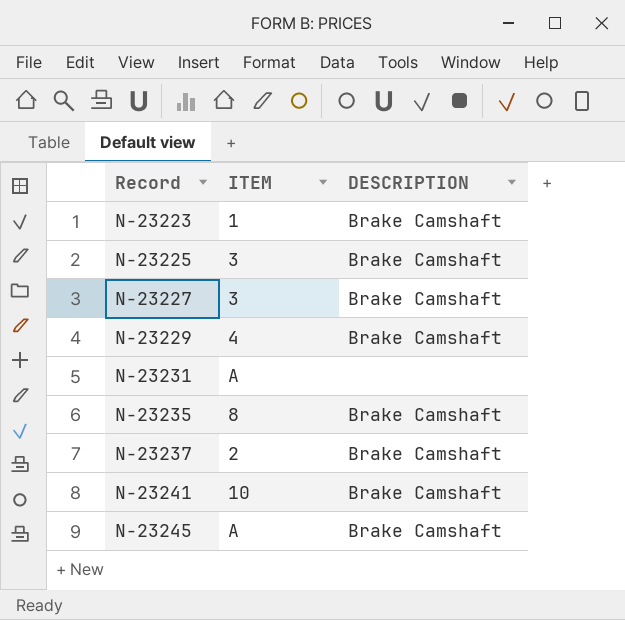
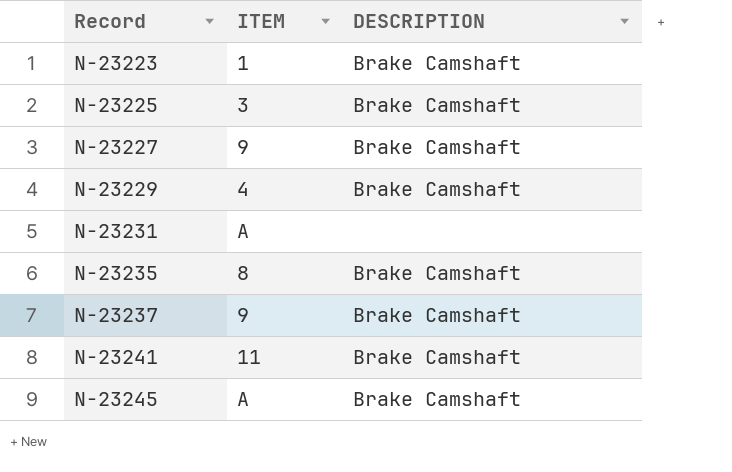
N-23227 | ITEM: 3 -> 9
N-23237 | ITEM: 2 -> 9
N-23241 | ITEM: 10 -> 11

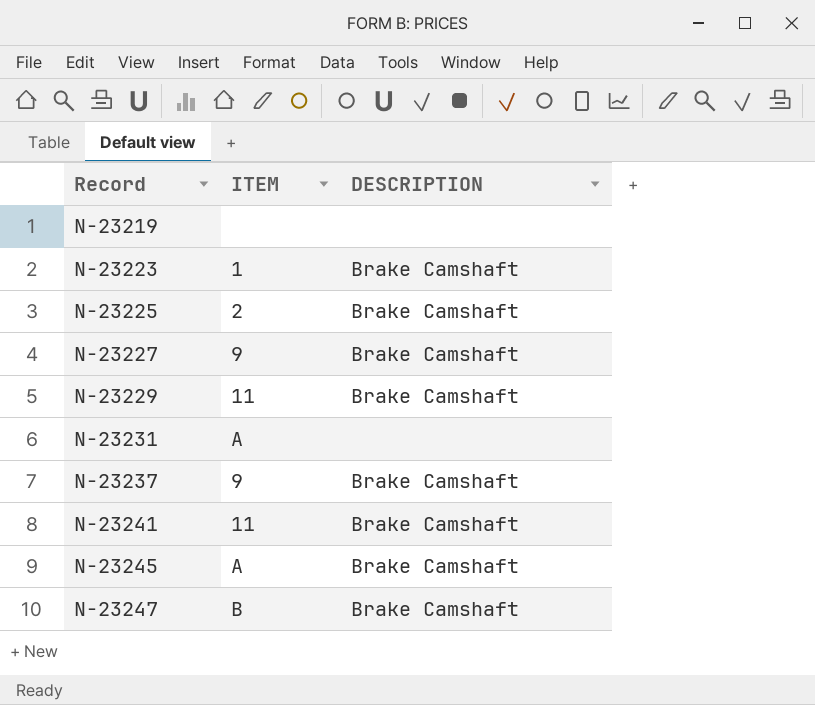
row N-23235: 8 | Brake Camshaft -> none
row N-23219: none -> none | none
N-23225 | ITEM: 3 -> 2
N-23229 | ITEM: 4 -> 11
row N-23247: none -> B | Brake Camshaft

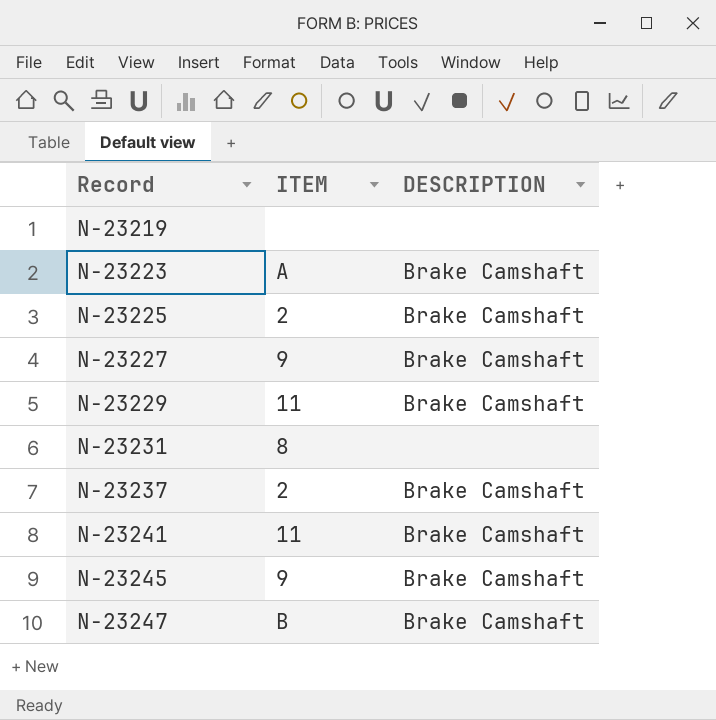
N-23223 | ITEM: 1 -> A
N-23231 | ITEM: A -> 8
N-23237 | ITEM: 9 -> 2
N-23245 | ITEM: A -> 9

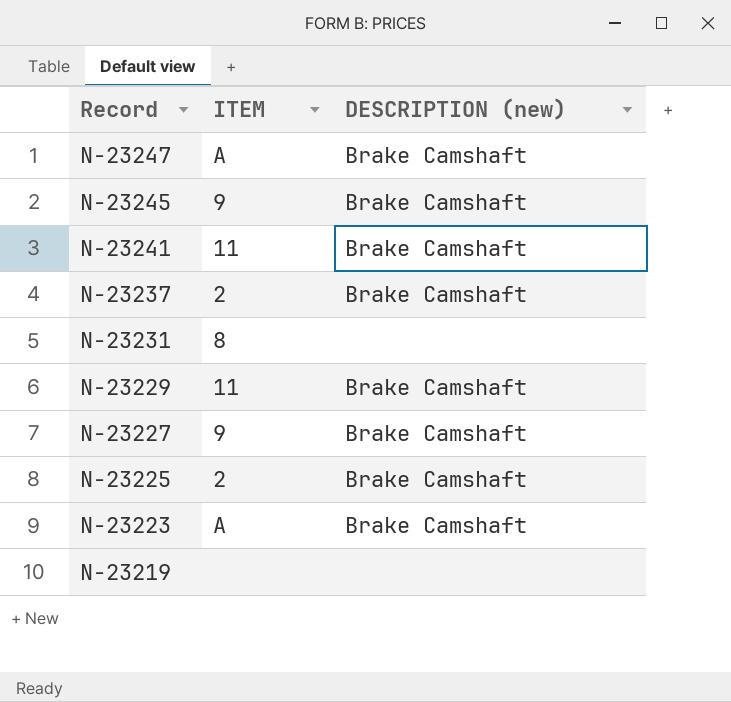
row order: Record ascending -> Record descending
column name: DESCRIPTION -> DESCRIPTION (new)
N-23247 | ITEM: B -> A

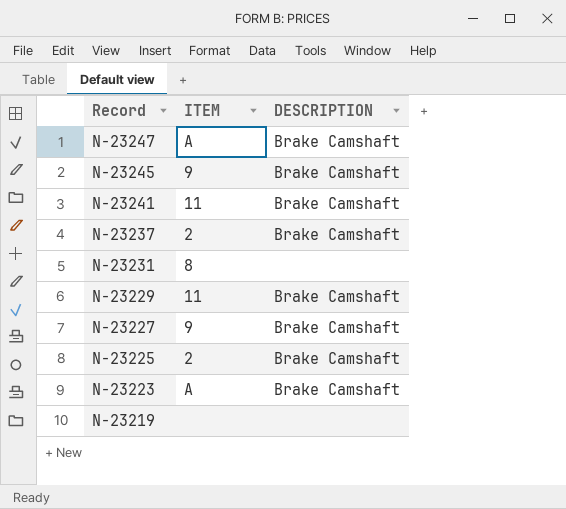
column name: DESCRIPTION (new) -> DESCRIPTION

